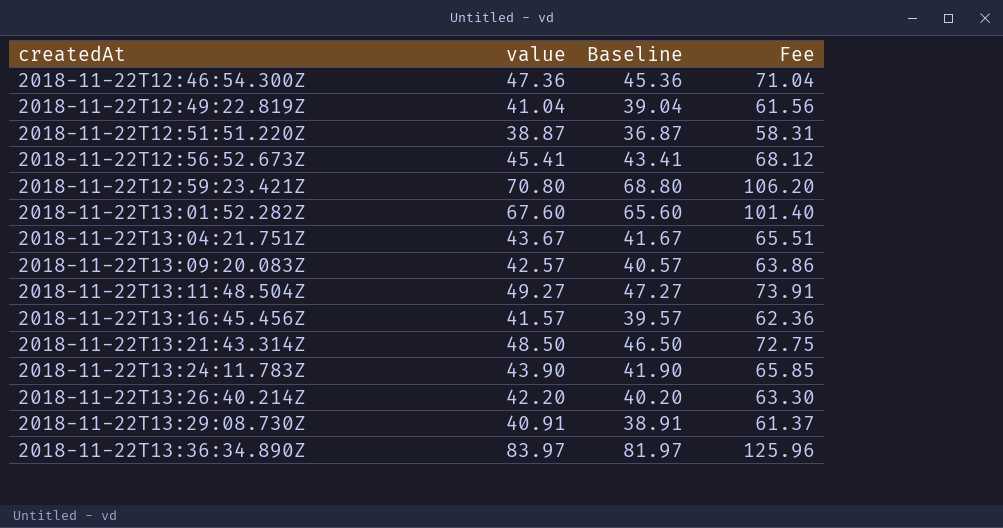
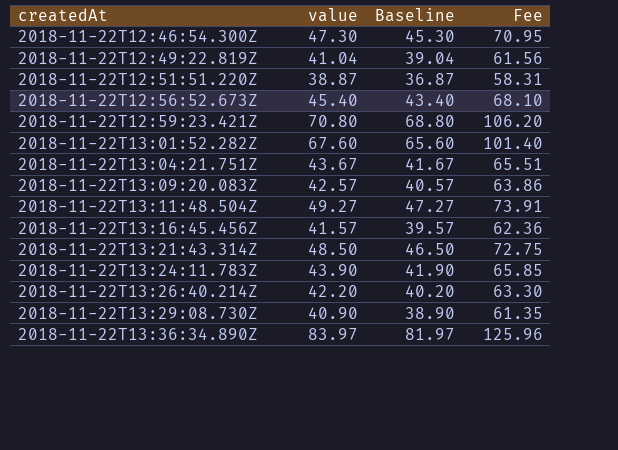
2018-11-22T12:46:54.300Z | value: 47.36 -> 47.30
2018-11-22T12:46:54.300Z | Baseline: 45.36 -> 45.30
2018-11-22T12:46:54.300Z | Fee: 71.04 -> 70.95
2018-11-22T12:56:52.673Z | value: 45.41 -> 45.40
2018-11-22T12:56:52.673Z | Baseline: 43.41 -> 43.40
2018-11-22T12:56:52.673Z | Fee: 68.12 -> 68.10
2018-11-22T13:29:08.730Z | value: 40.91 -> 40.90
2018-11-22T13:29:08.730Z | Baseline: 38.91 -> 38.90
2018-11-22T13:29:08.730Z | Fee: 61.37 -> 61.35

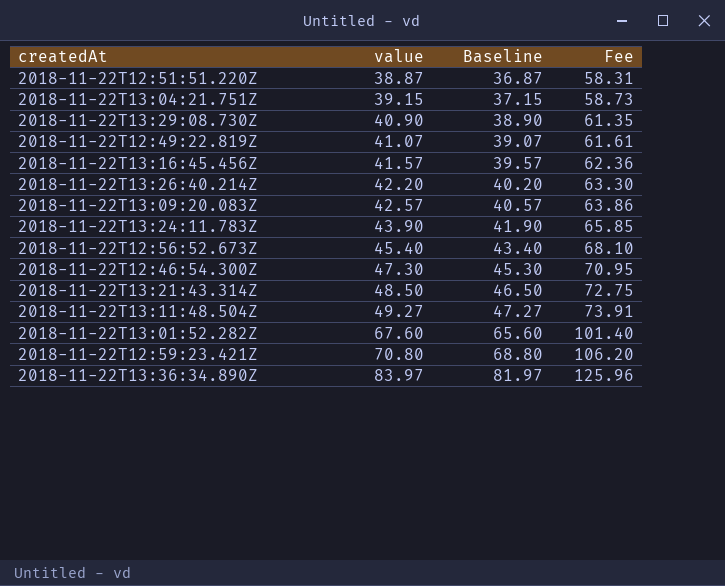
row order: createdAt ascending -> value ascending
2018-11-22T13:04:21.751Z | value: 43.67 -> 39.15
2018-11-22T13:04:21.751Z | Baseline: 41.67 -> 37.15
2018-11-22T13:04:21.751Z | Fee: 65.51 -> 58.73
2018-11-22T12:49:22.819Z | value: 41.04 -> 41.07
2018-11-22T12:49:22.819Z | Baseline: 39.04 -> 39.07
2018-11-22T12:49:22.819Z | Fee: 61.56 -> 61.61

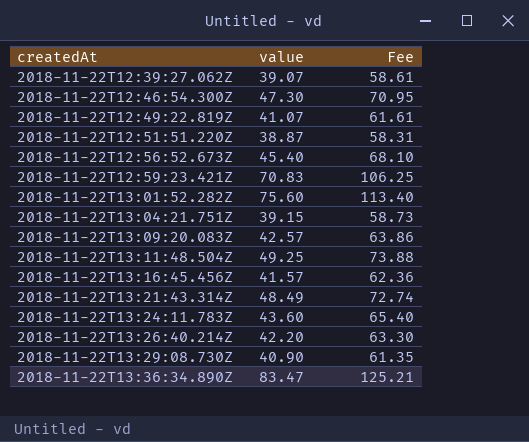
row order: value ascending -> createdAt ascending
column Baseline | formula: [value] - 2 -> none
row 2018-11-22T12:39:27.062Z: none -> 39.07 | 58.61
2018-11-22T12:59:23.421Z | value: 70.80 -> 70.83
2018-11-22T12:59:23.421Z | Fee: 106.20 -> 106.25
2018-11-22T13:01:52.282Z | value: 67.60 -> 75.60
2018-11-22T13:01:52.282Z | Fee: 101.40 -> 113.40
2018-11-22T13:11:48.504Z | value: 49.27 -> 49.25
2018-11-22T13:11:48.504Z | Fee: 73.91 -> 73.88
2018-11-22T13:21:43.314Z | value: 48.50 -> 48.49
2018-11-22T13:21:43.314Z | Fee: 72.75 -> 72.74
2018-11-22T13:24:11.783Z | value: 43.90 -> 43.60
2018-11-22T13:24:11.783Z | Fee: 65.85 -> 65.40
2018-11-22T13:36:34.890Z | value: 83.97 -> 83.47
2018-11-22T13:36:34.890Z | Fee: 125.96 -> 125.21

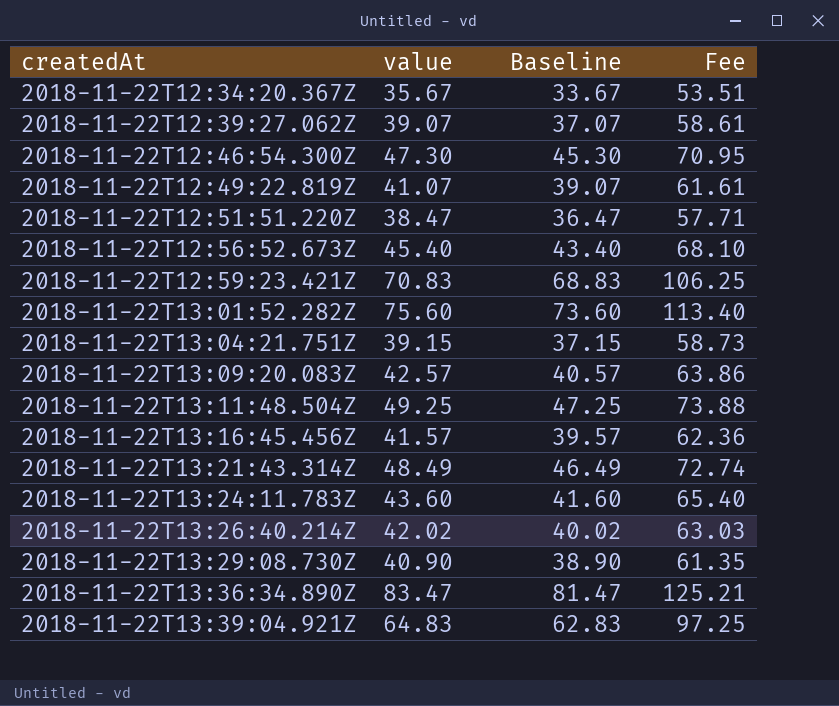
column Baseline | formula: none -> [value] - 2
row 2018-11-22T12:34:20.367Z: none -> 35.67 | 33.67 | 53.51
2018-11-22T12:51:51.220Z | value: 38.87 -> 38.47
2018-11-22T12:51:51.220Z | Fee: 58.31 -> 57.71
2018-11-22T13:26:40.214Z | value: 42.20 -> 42.02
2018-11-22T13:26:40.214Z | Fee: 63.30 -> 63.03
row 2018-11-22T13:39:04.921Z: none -> 64.83 | 62.83 | 97.25

